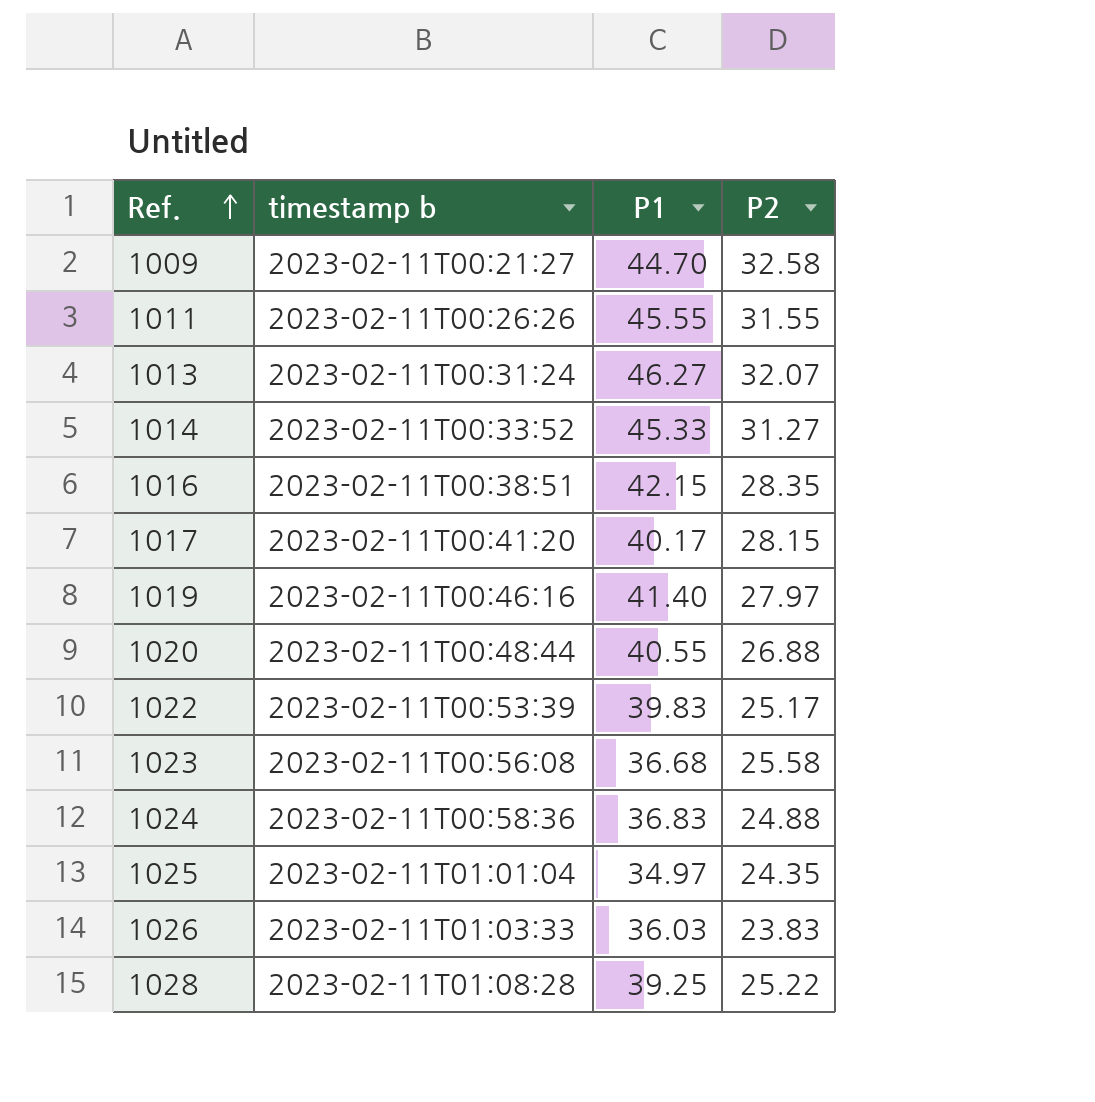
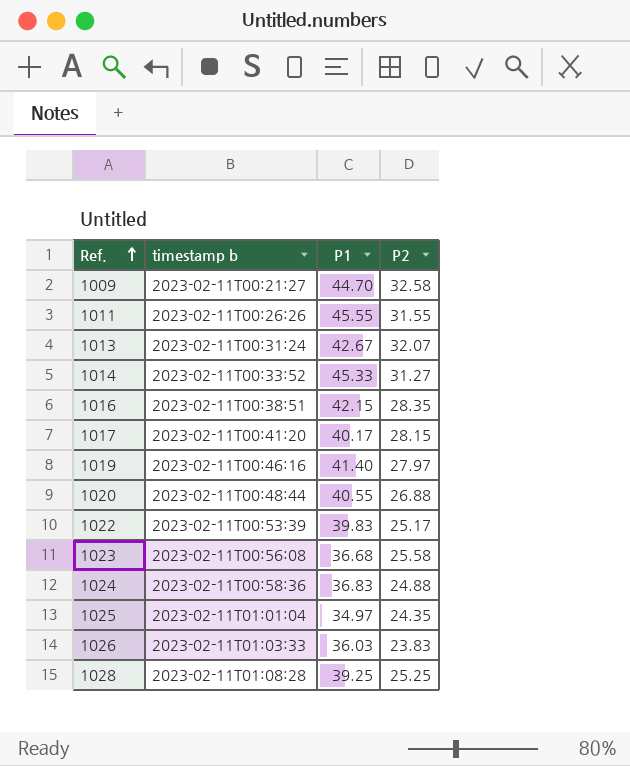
1013 | P1: 46.27 -> 42.67
1028 | P2: 25.22 -> 25.25

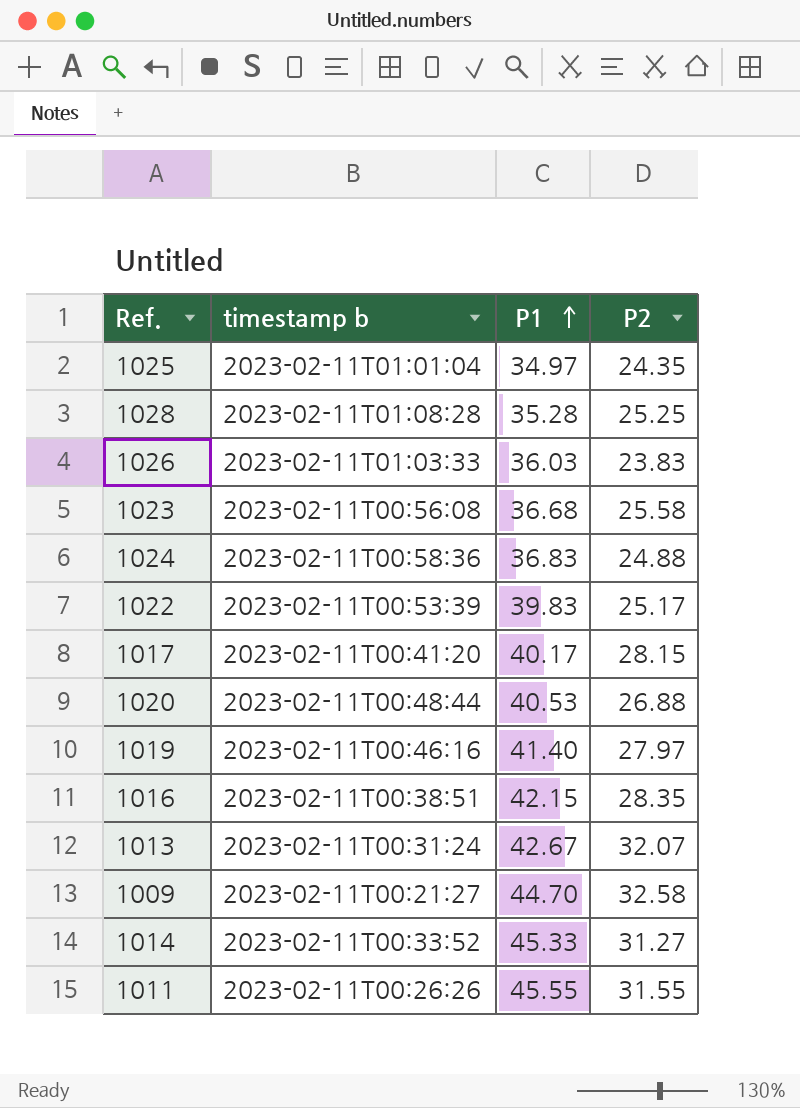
row order: Ref. ascending -> P1 ascending
1028 | P1: 39.25 -> 35.28
1020 | P1: 40.55 -> 40.53

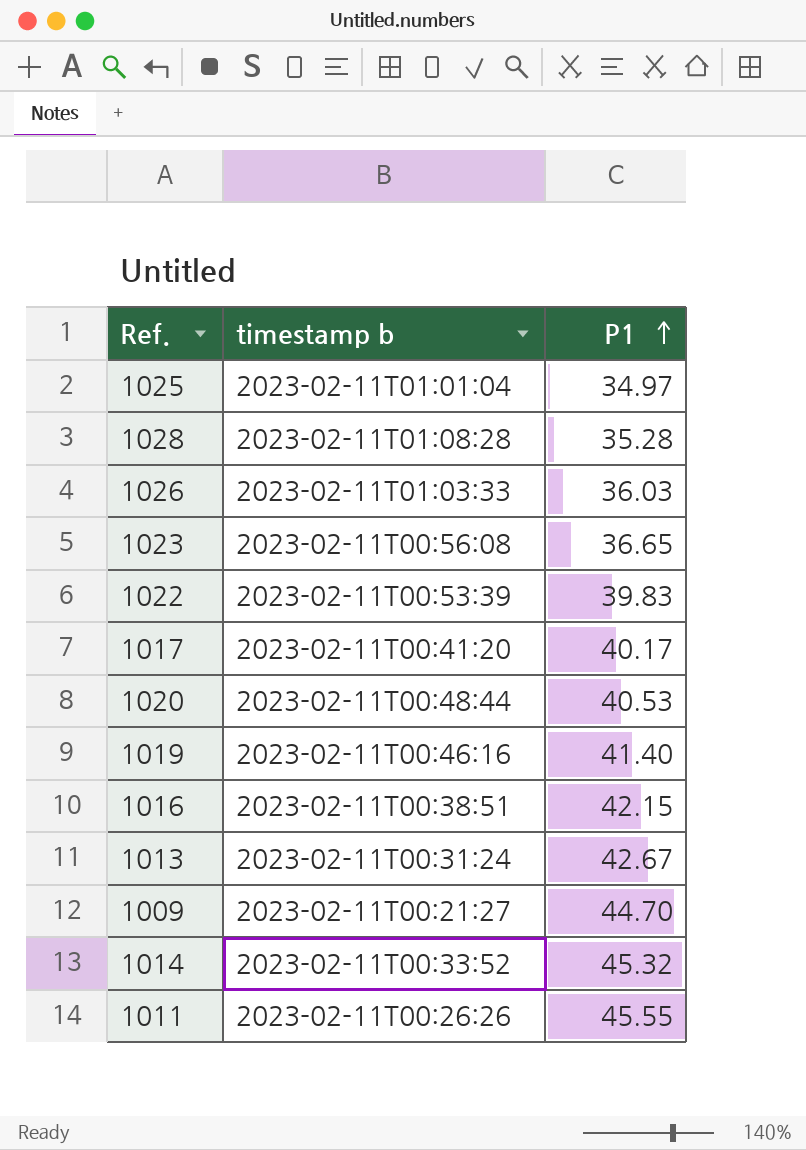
column P2 | position: 4 -> none
row 1024: 2023-02-11T00:58:36 | 36.83 | 24.88 -> none
1023 | P1: 36.68 -> 36.65
1014 | P1: 45.33 -> 45.32

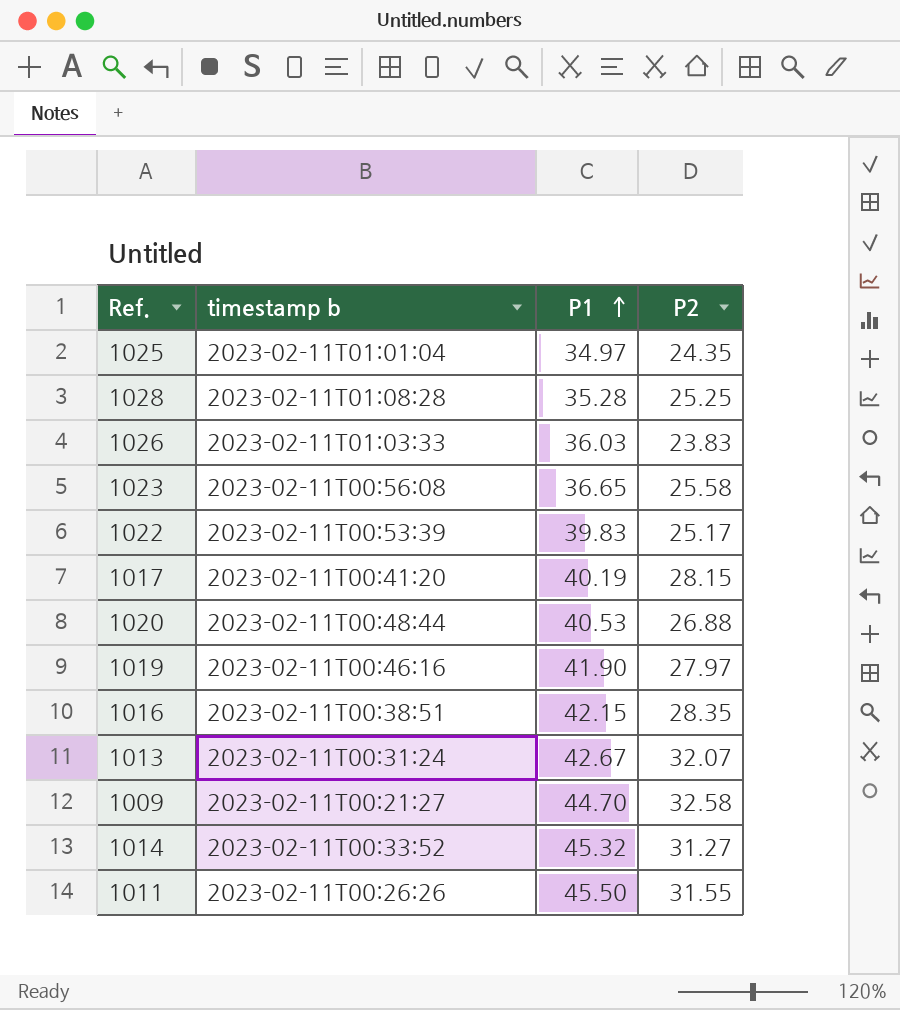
column P2 | position: none -> 4
1017 | P1: 40.17 -> 40.19
1019 | P1: 41.40 -> 41.90
1011 | P1: 45.55 -> 45.50

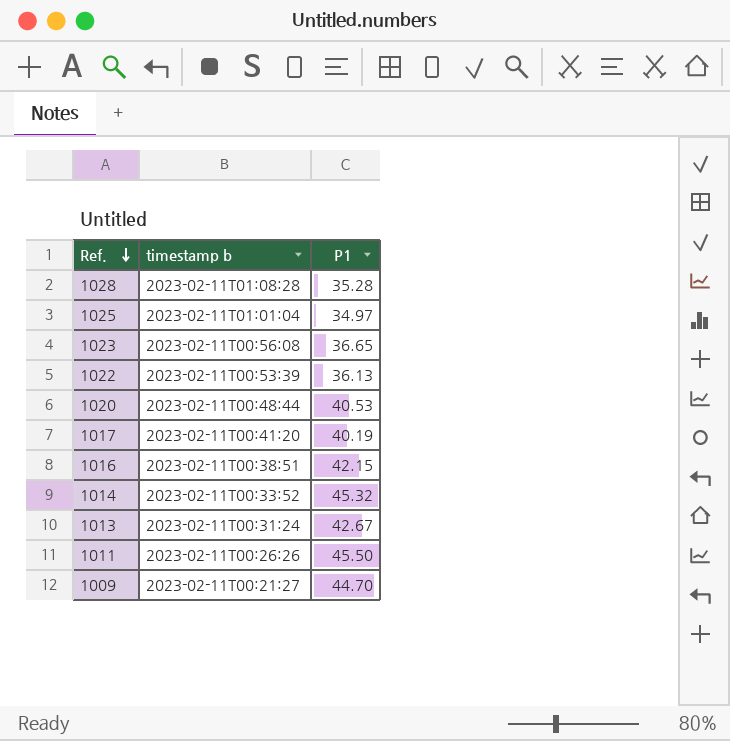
row order: P1 ascending -> Ref. descending
column P2 | position: 4 -> none
row 1026: 2023-02-11T01:03:33 | 36.03 | 23.83 -> none
row 1019: 2023-02-11T00:46:16 | 41.90 | 27.97 -> none
1022 | P1: 39.83 -> 36.13

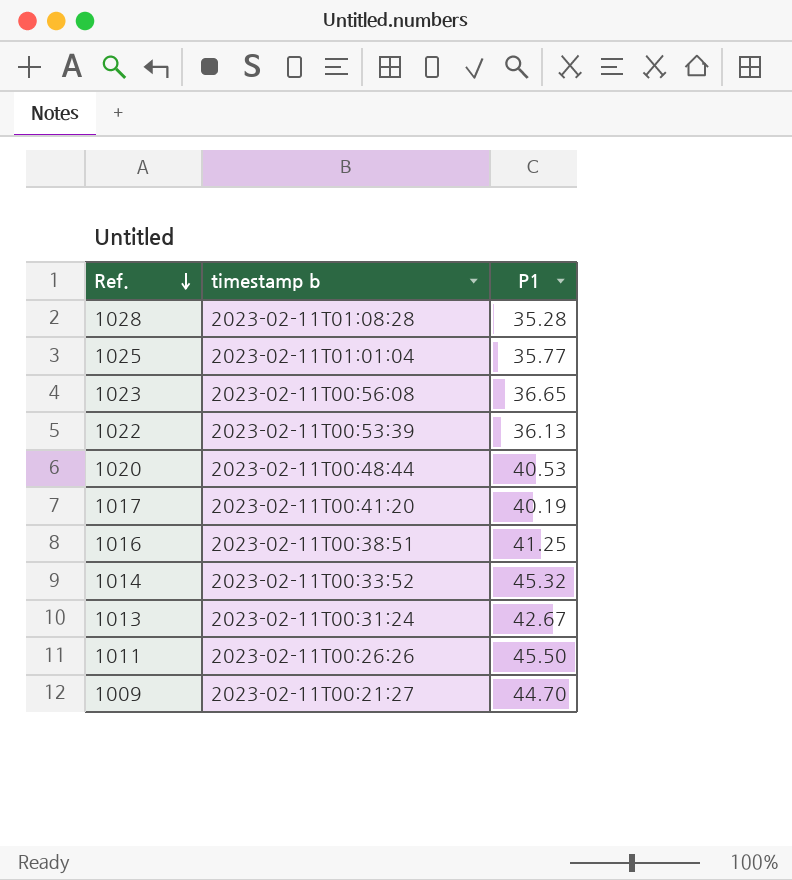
1025 | P1: 34.97 -> 35.77
1016 | P1: 42.15 -> 41.25

